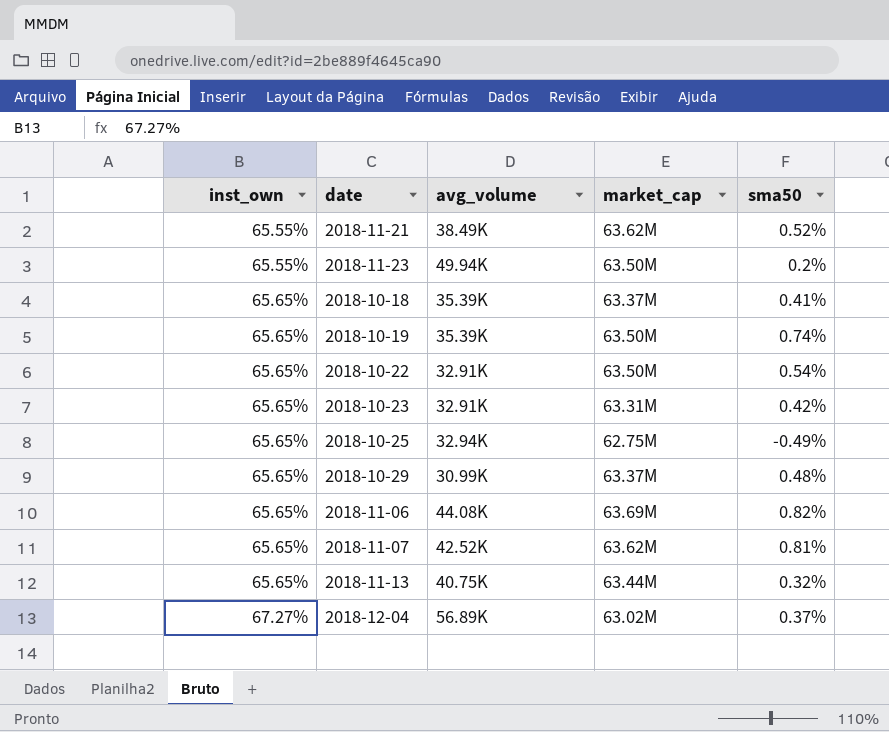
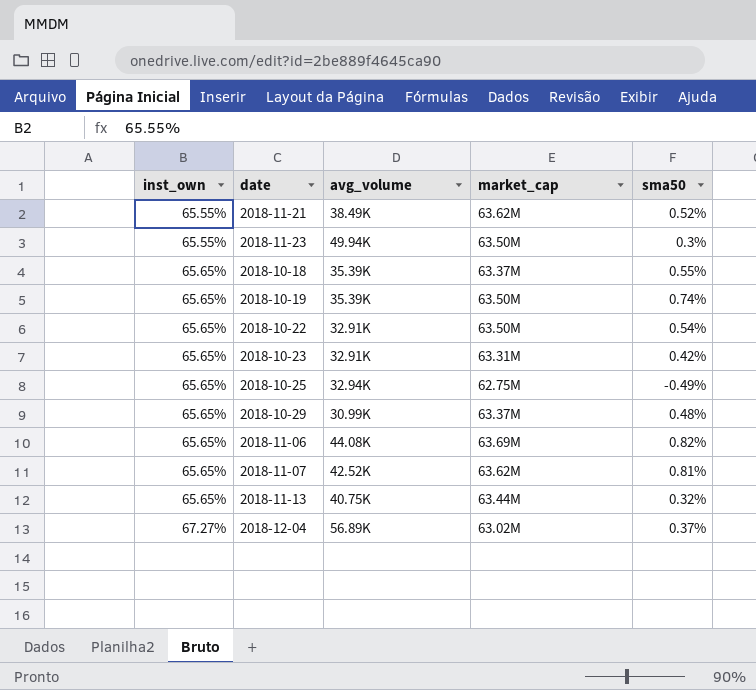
2018-11-23 | sma50: 0.2% -> 0.3%
2018-10-18 | sma50: 0.41% -> 0.55%

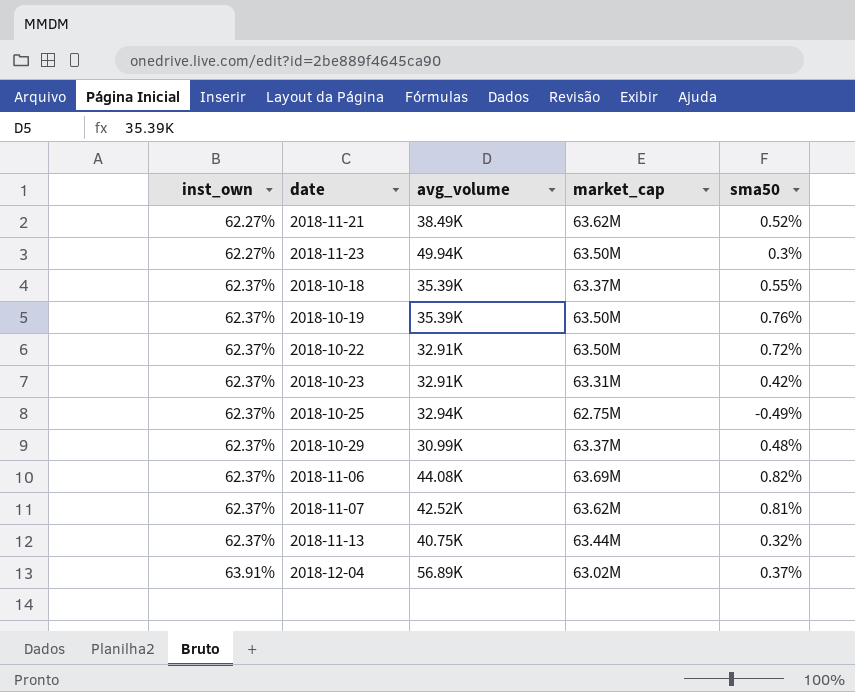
2018-11-21 | inst_own: 65.55% -> 62.27%
2018-11-23 | inst_own: 65.55% -> 62.27%
2018-10-18 | inst_own: 65.65% -> 62.37%
2018-10-19 | inst_own: 65.65% -> 62.37%
2018-10-19 | sma50: 0.74% -> 0.76%
2018-10-22 | inst_own: 65.65% -> 62.37%
2018-10-22 | sma50: 0.54% -> 0.72%
2018-10-23 | inst_own: 65.65% -> 62.37%
2018-10-25 | inst_own: 65.65% -> 62.37%
2018-10-29 | inst_own: 65.65% -> 62.37%
2018-11-06 | inst_own: 65.65% -> 62.37%
2018-11-07 | inst_own: 65.65% -> 62.37%
2018-11-13 | inst_own: 65.65% -> 62.37%
2018-12-04 | inst_own: 67.27% -> 63.91%

